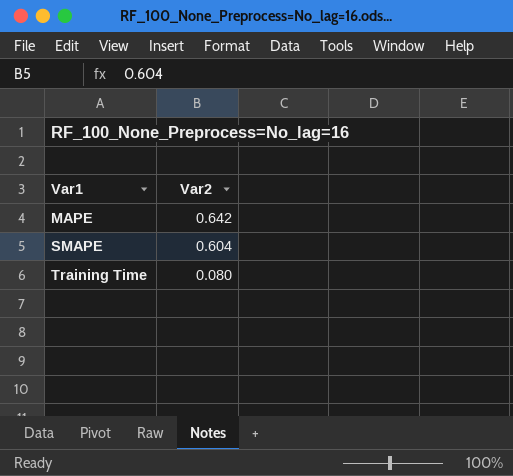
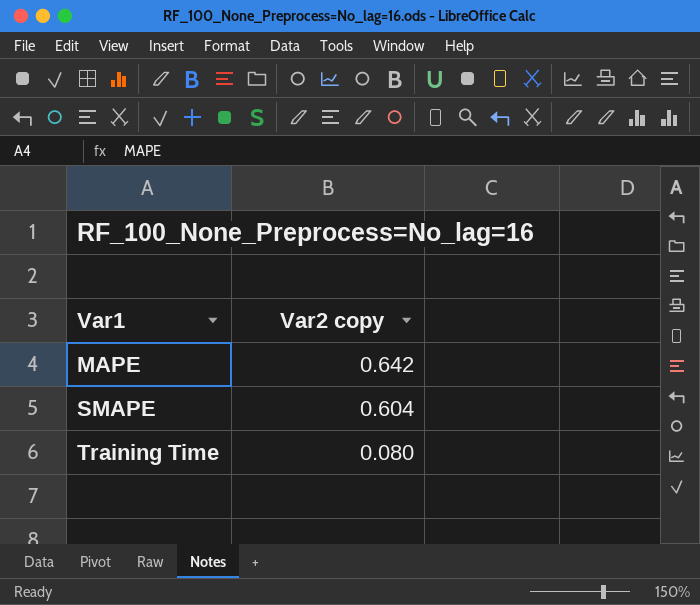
column name: Var2 -> Var2 copy

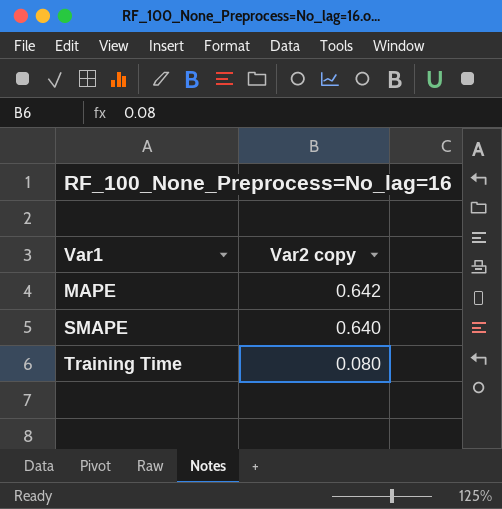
SMAPE | Var2 copy: 0.604 -> 0.640

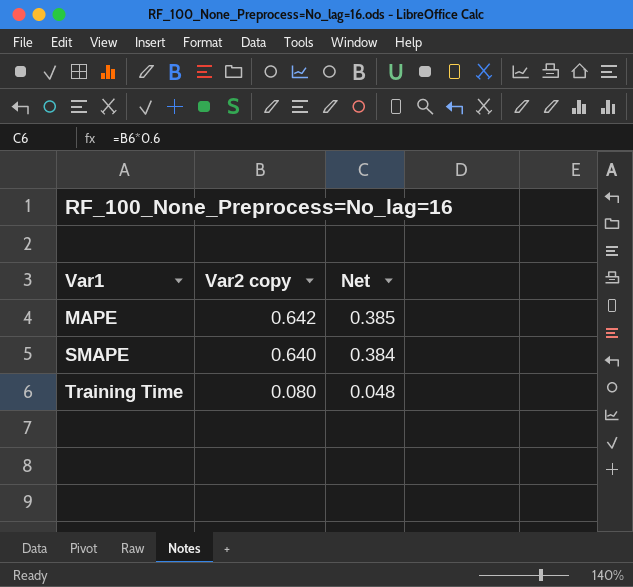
column Net | formula: none -> [Var2 copy] * 0.6

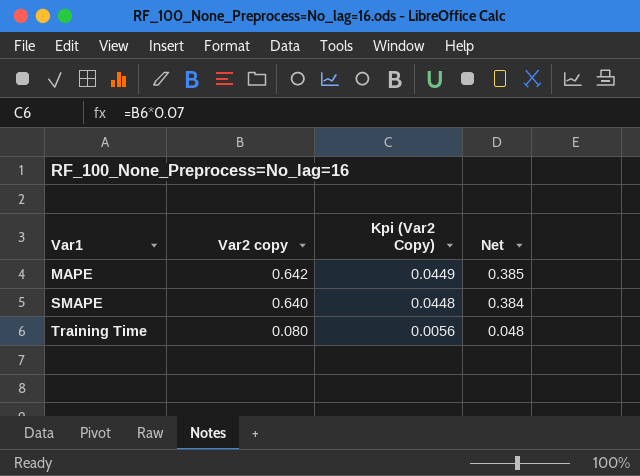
column Kpi (Var2 Copy) | formula: none -> [Var2 copy] * 0.07

